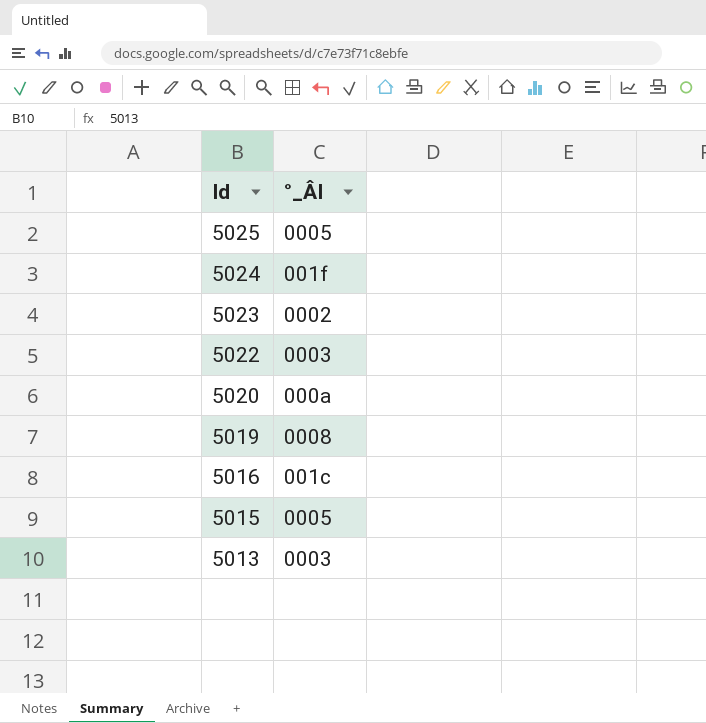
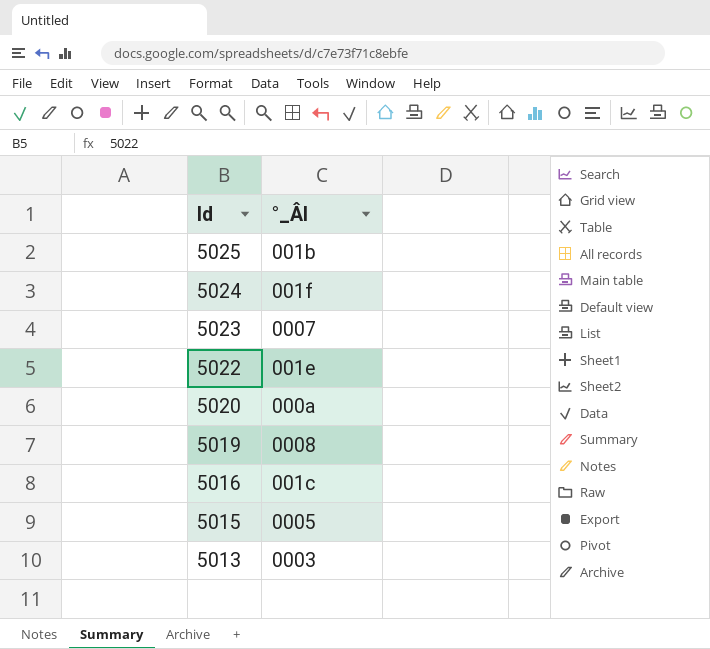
5025 | °_ÂI: 0005 -> 001b
5023 | °_ÂI: 0002 -> 0007
5022 | °_ÂI: 0003 -> 001e

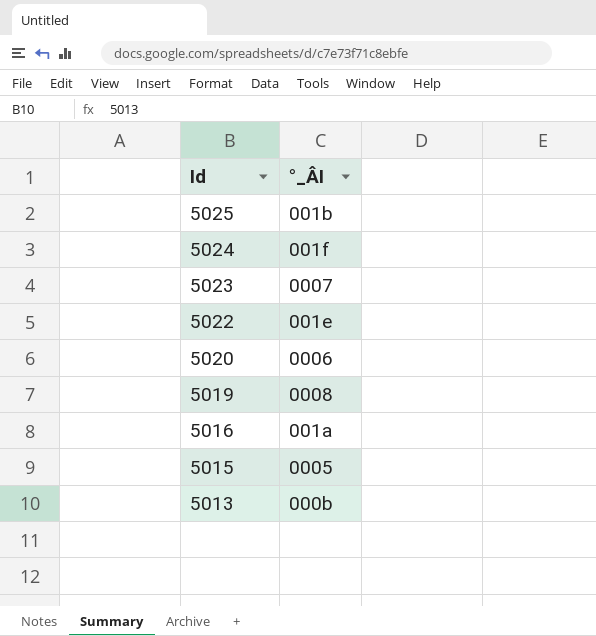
5020 | °_ÂI: 000a -> 0006
5016 | °_ÂI: 001c -> 001a
5013 | °_ÂI: 0003 -> 000b

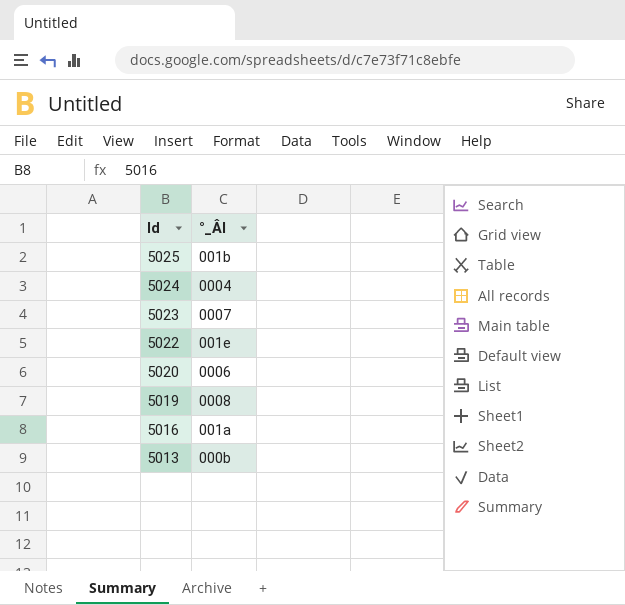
row 5015: 0005 -> none
5024 | °_ÂI: 001f -> 0004

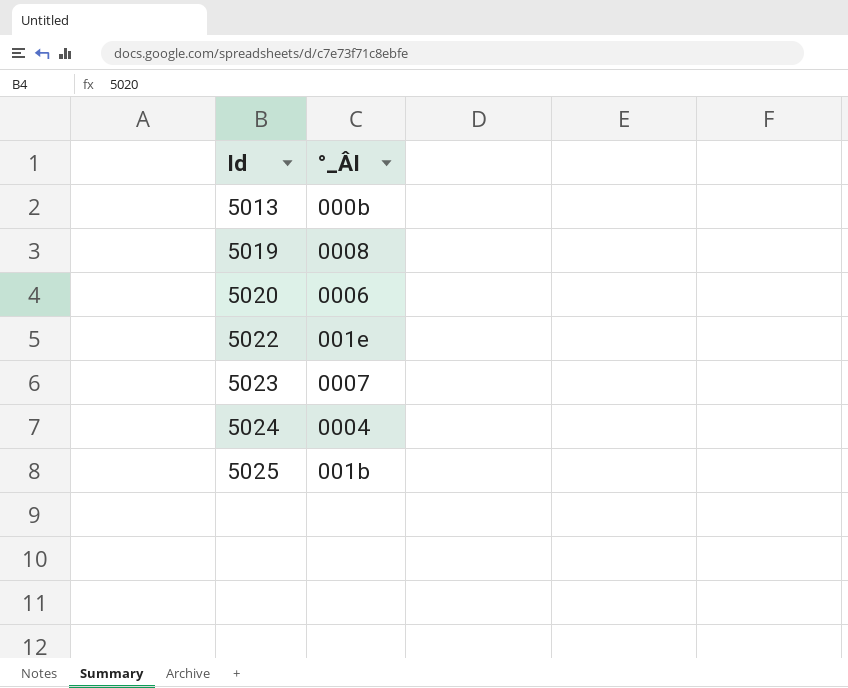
row order: Id descending -> Id ascending
row 5016: 001a -> none

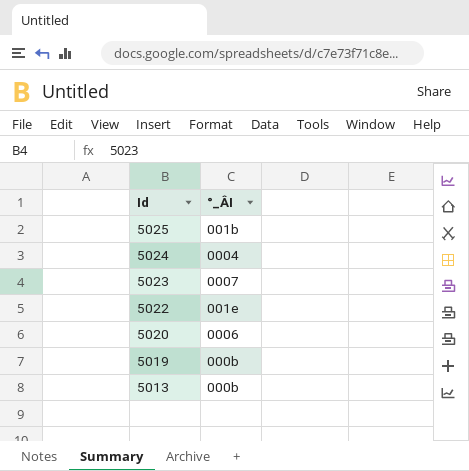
row order: Id ascending -> Id descending
5019 | °_ÂI: 0008 -> 000b

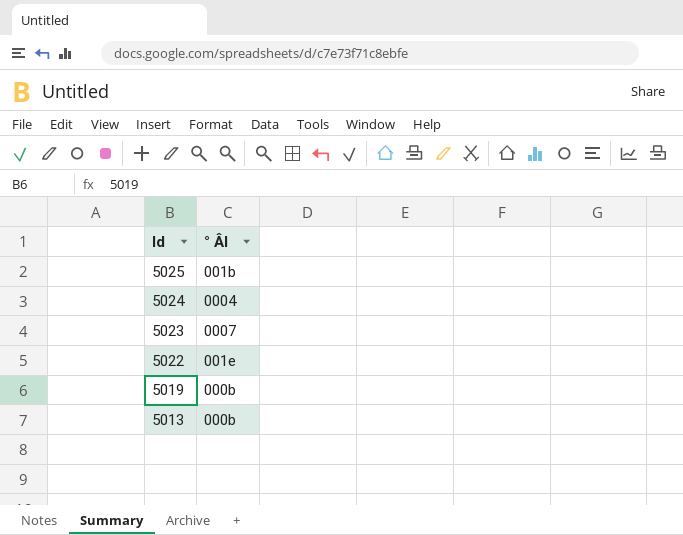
column name: °_ÂI -> ° ÂI
row 5020: 0006 -> none

